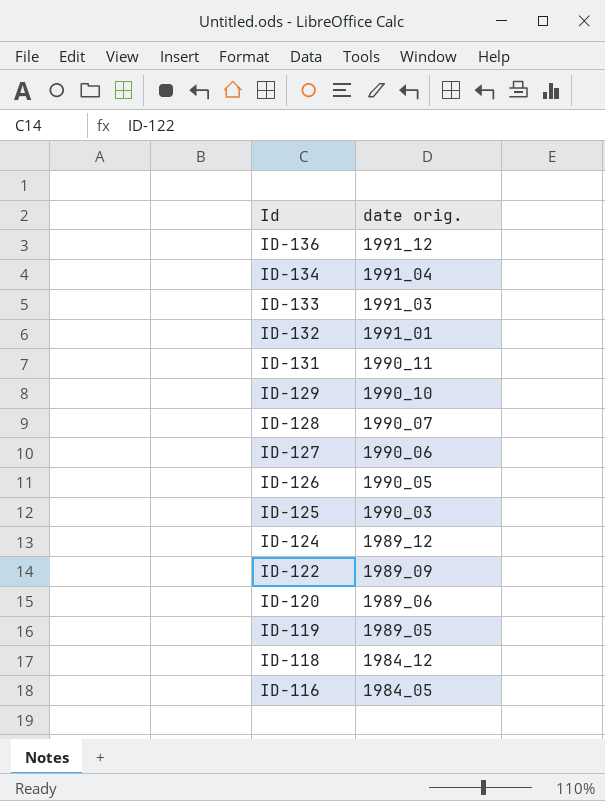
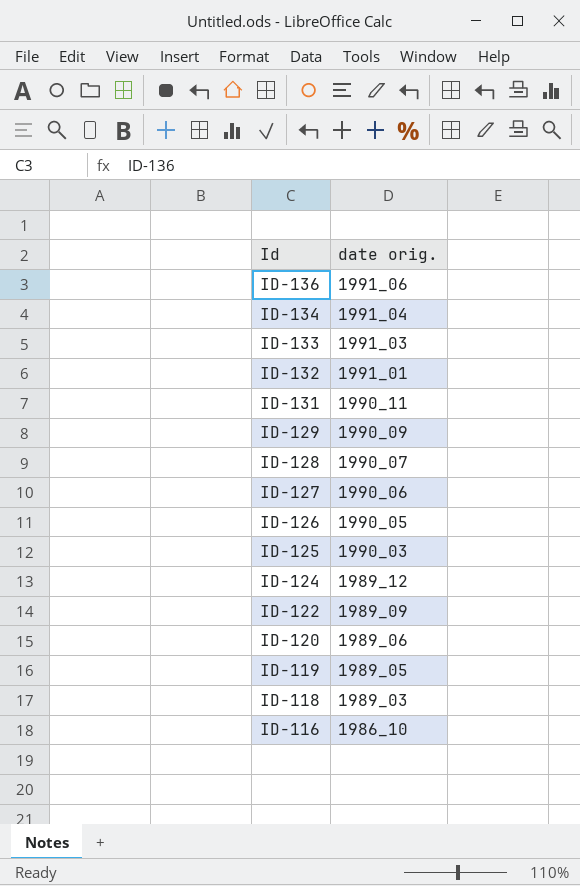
ID-136 | date orig.: 1991_12 -> 1991_06
ID-129 | date orig.: 1990_10 -> 1990_09
ID-118 | date orig.: 1984_12 -> 1989_03
ID-116 | date orig.: 1984_05 -> 1986_10

